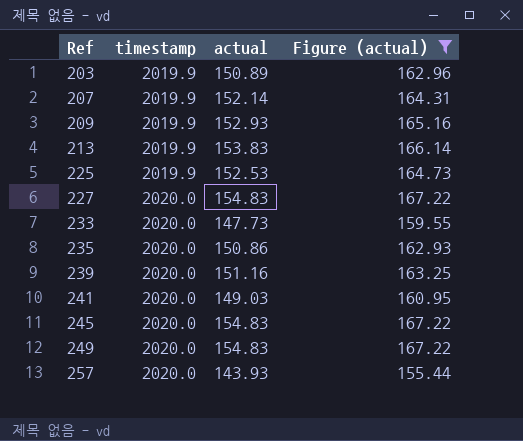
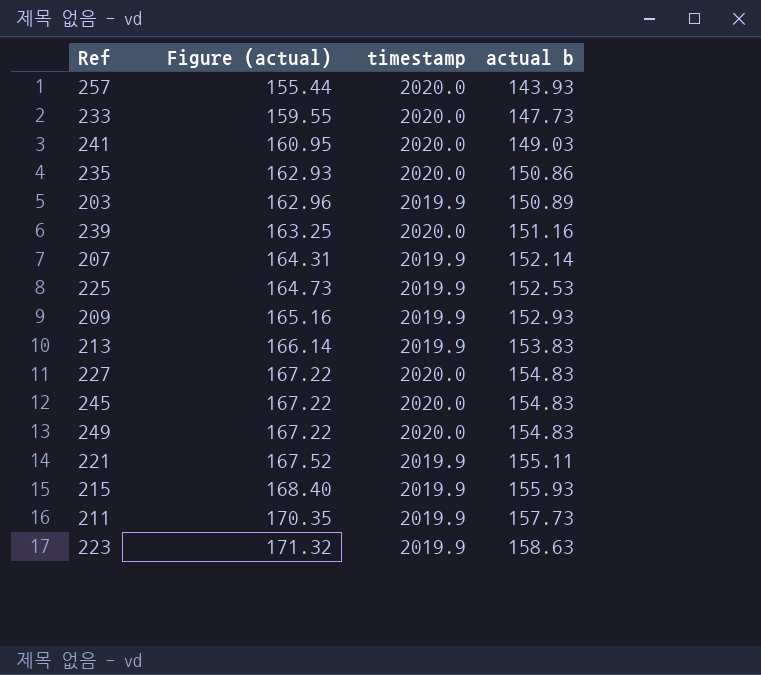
filter: Figure (actual) <= 167.22 -> none
row order: Ref ascending -> Figure (actual) ascending
column Figure (actual) | position: 4 -> 2
column name: actual -> actual b

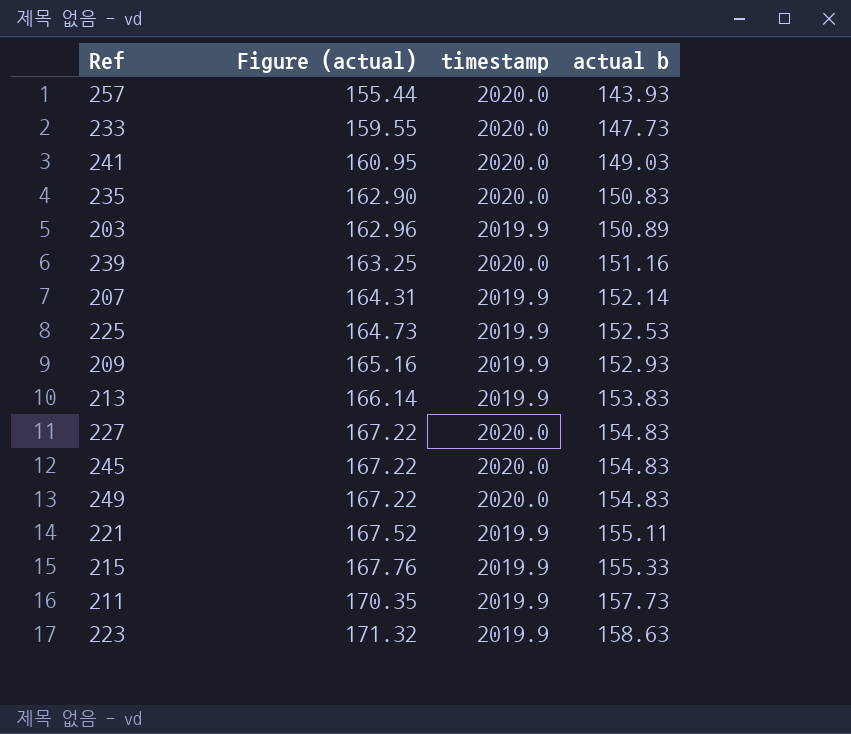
235 | Figure (actual): 162.93 -> 162.90
235 | actual b: 150.86 -> 150.83
215 | Figure (actual): 168.40 -> 167.76
215 | actual b: 155.93 -> 155.33

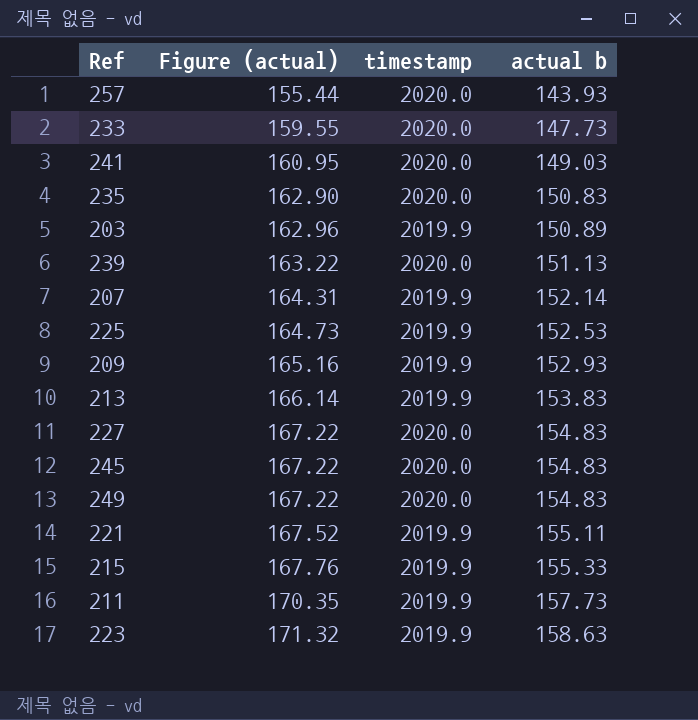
239 | Figure (actual): 163.25 -> 163.22
239 | actual b: 151.16 -> 151.13

